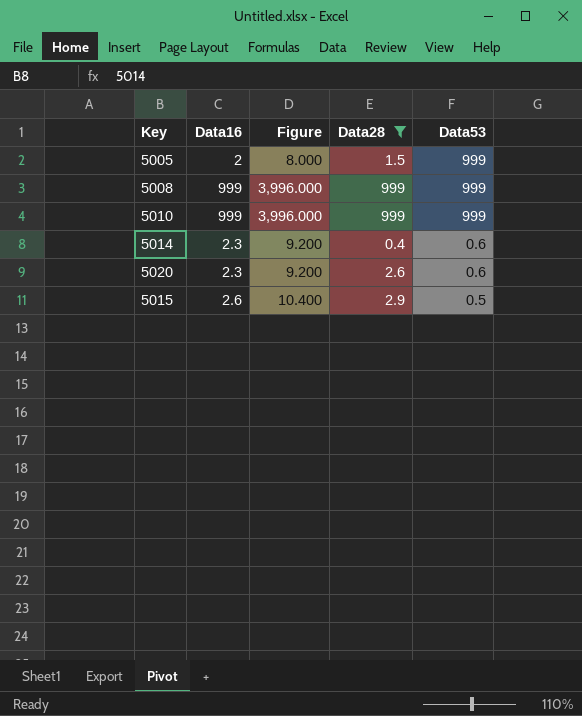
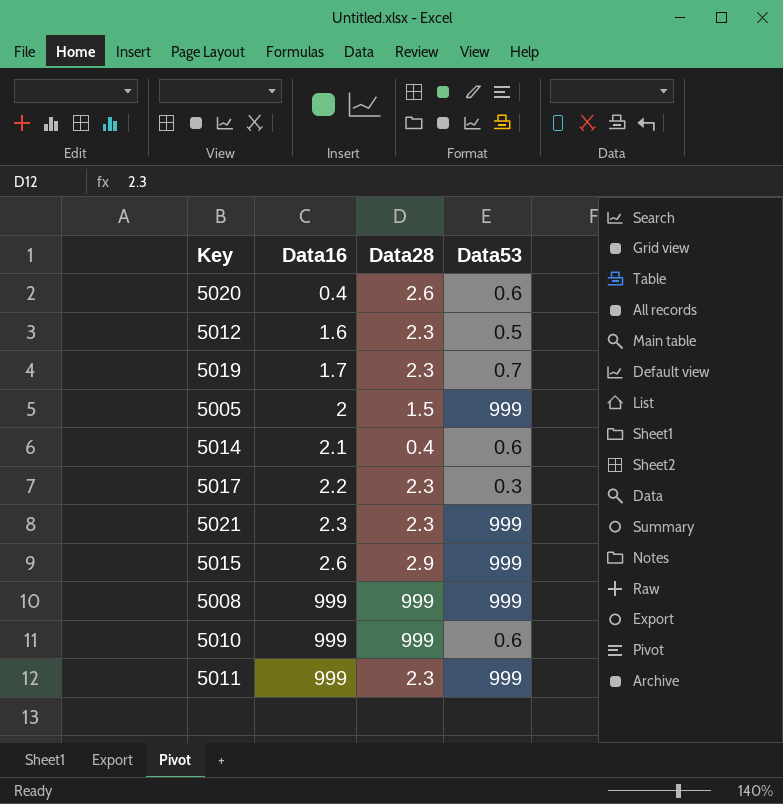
filter: Data28 != 2.3 -> none
row order: Data53 descending -> Data16 ascending
column Figure | formula: [Data16] * 4 -> none
5020 | Data16: 2.3 -> 0.4
5014 | Data16: 2.3 -> 2.1
5015 | Data53: 0.5 -> 999
5010 | Data53: 999 -> 0.6

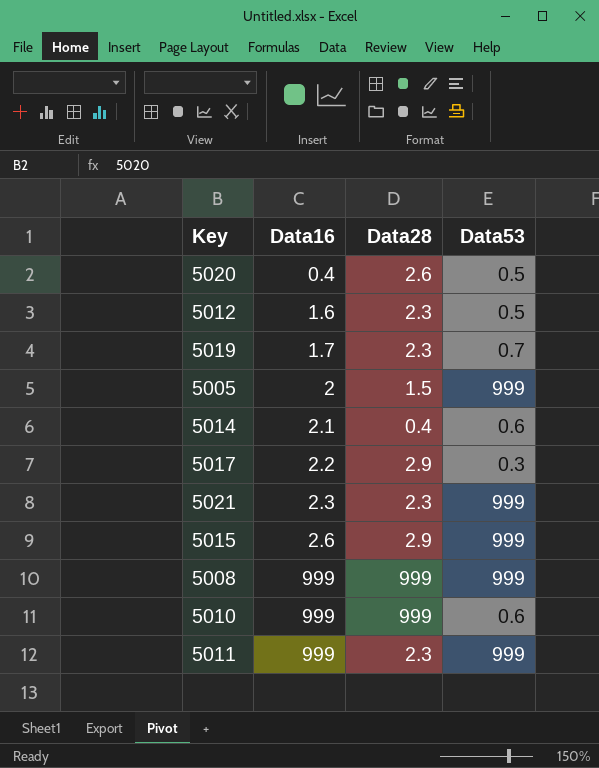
5020 | Data53: 0.6 -> 0.5
5017 | Data28: 2.3 -> 2.9

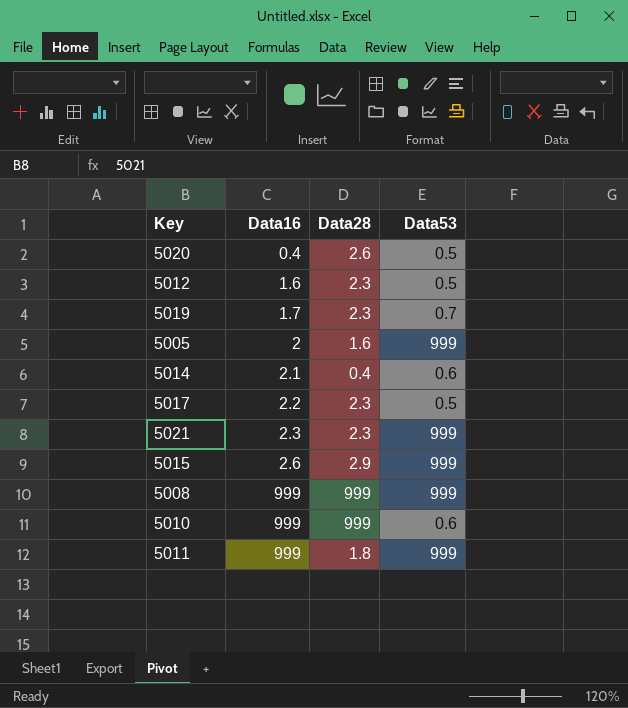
5005 | Data28: 1.5 -> 1.6
5017 | Data28: 2.9 -> 2.3
5017 | Data53: 0.3 -> 0.5
5011 | Data28: 2.3 -> 1.8

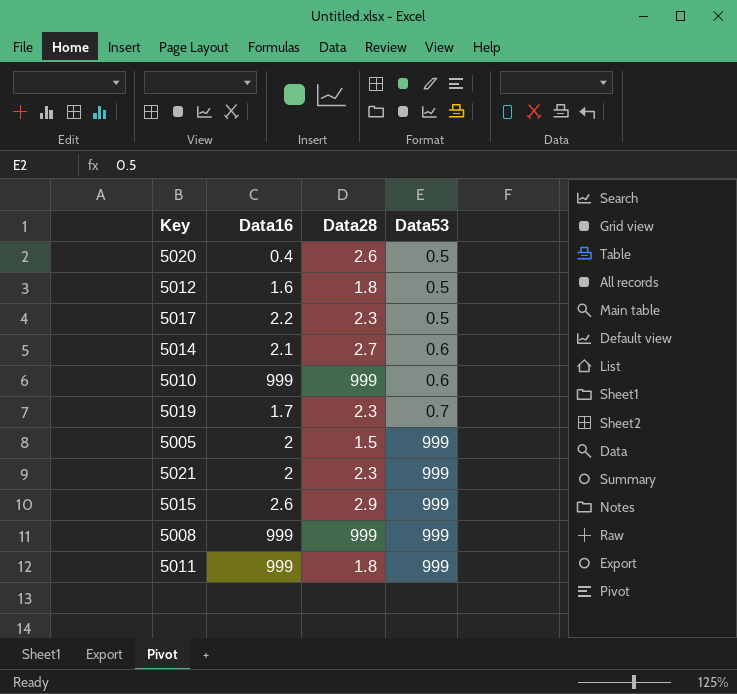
row order: Data16 ascending -> Data53 ascending
5012 | Data28: 2.3 -> 1.8
5014 | Data28: 0.4 -> 2.7
5005 | Data28: 1.6 -> 1.5
5021 | Data16: 2.3 -> 2

